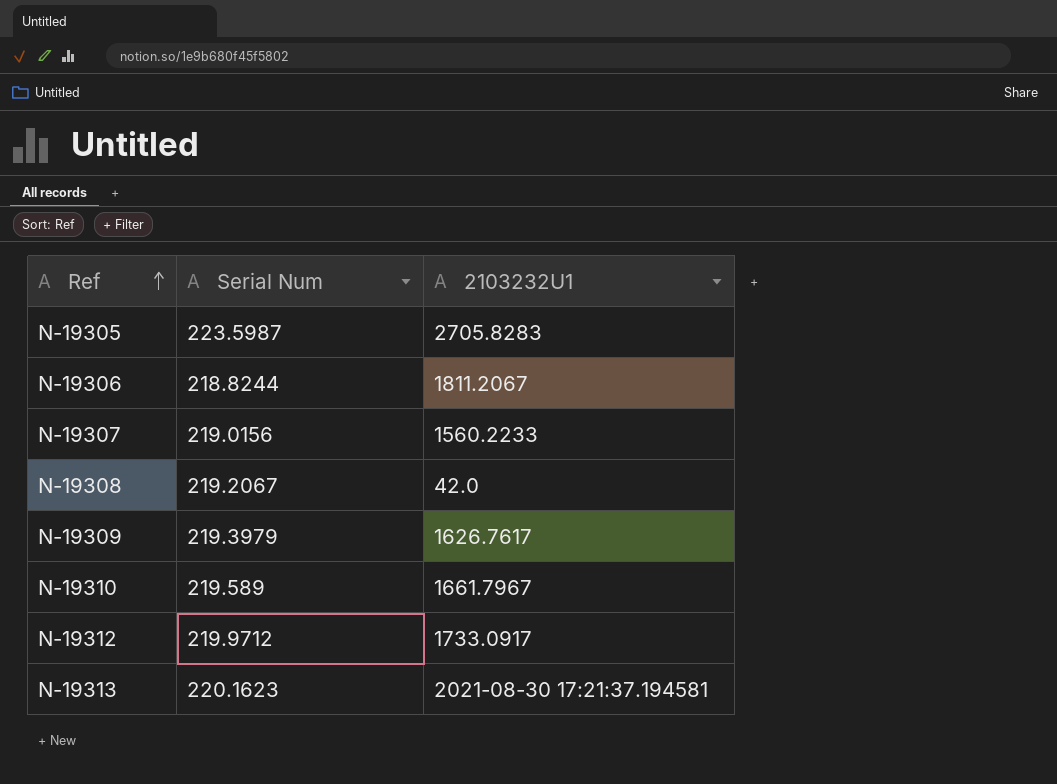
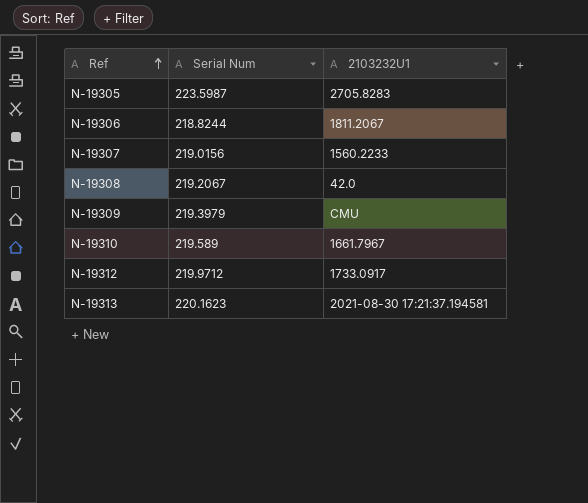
N-19309 | 2103232U1: 1626.7617 -> CMU

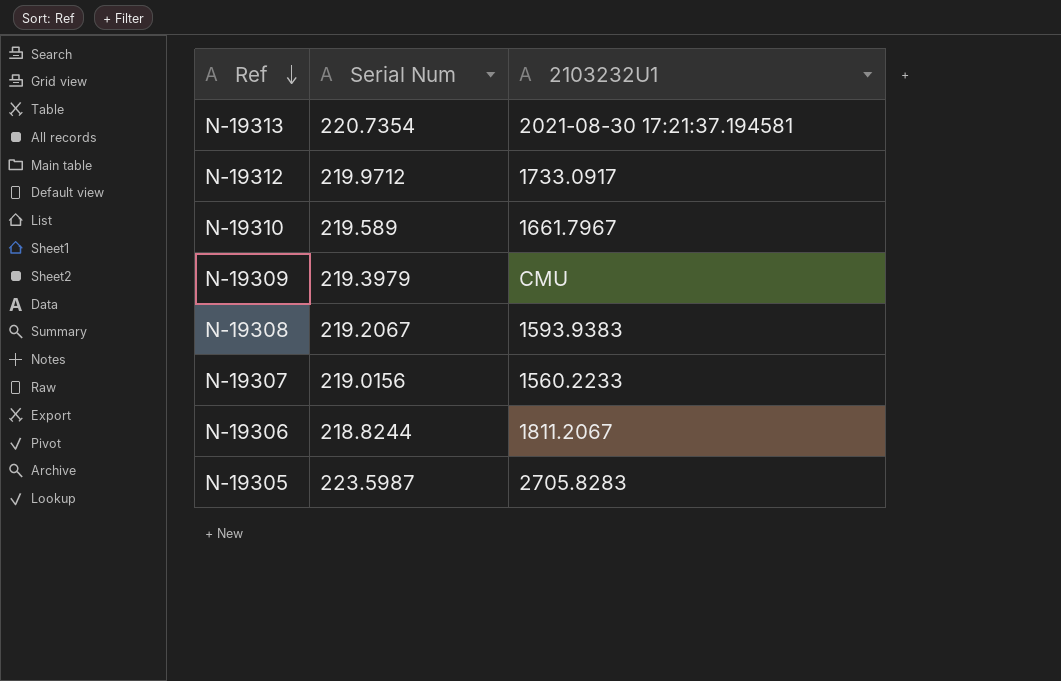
row order: Ref ascending -> Ref descending
N-19313 | Serial Num: 220.1623 -> 220.7354
N-19308 | 2103232U1: 42.0 -> 1593.9383

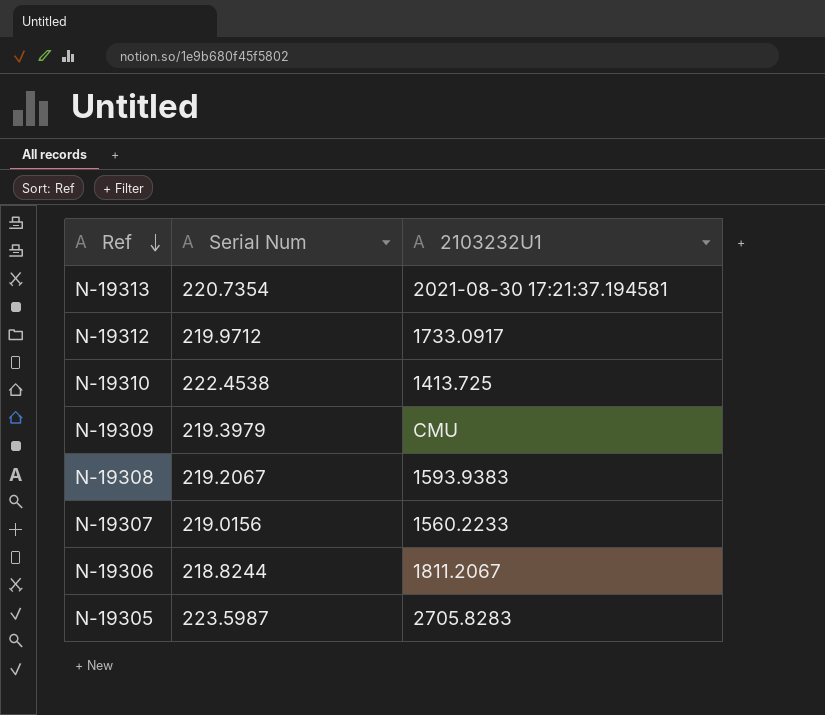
N-19310 | Serial Num: 219.589 -> 222.4538
N-19310 | 2103232U1: 1661.7967 -> 1413.725

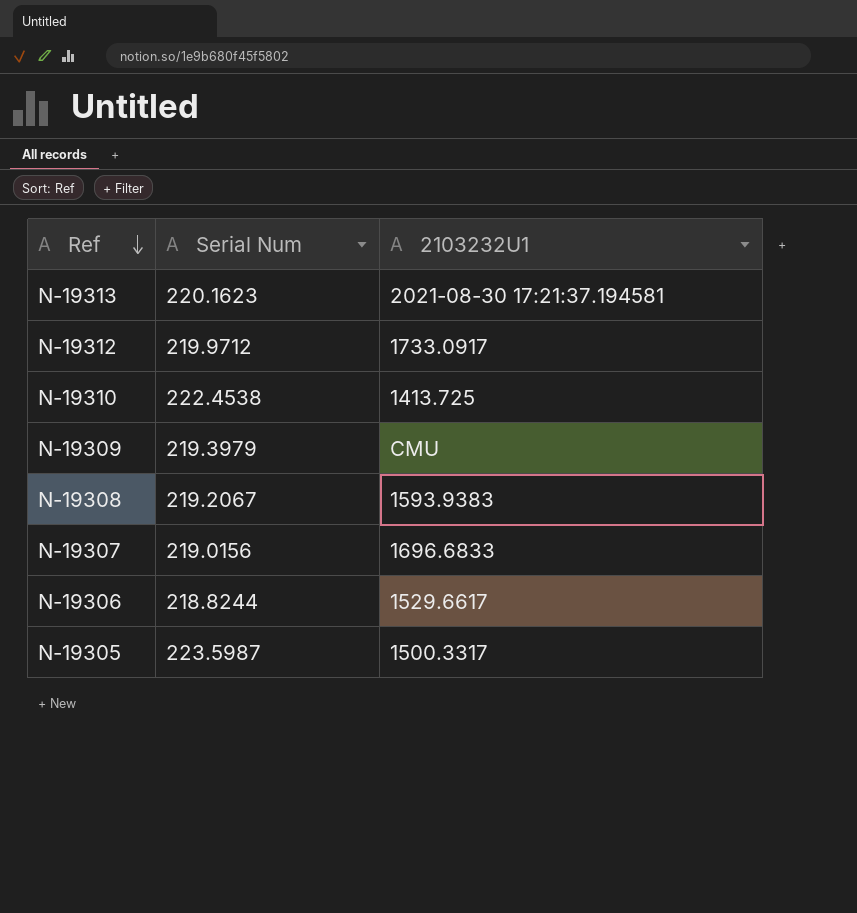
N-19313 | Serial Num: 220.7354 -> 220.1623
N-19307 | 2103232U1: 1560.2233 -> 1696.6833
N-19306 | 2103232U1: 1811.2067 -> 1529.6617
N-19305 | 2103232U1: 2705.8283 -> 1500.3317

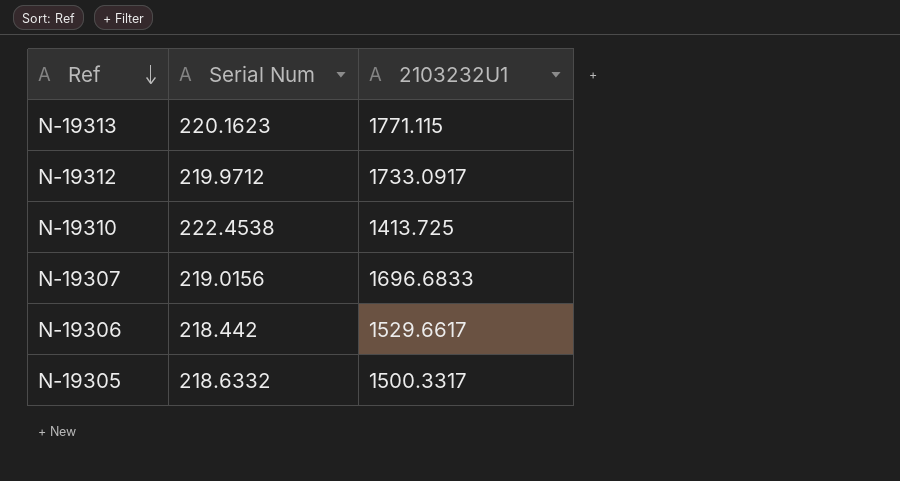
row N-19309: 219.3979 | CMU -> none
row N-19308: 219.2067 | 1593.9383 -> none
N-19313 | 2103232U1: 2021-08-30 17:21:37.194581 -> 1771.115
N-19306 | Serial Num: 218.8244 -> 218.442
N-19305 | Serial Num: 223.5987 -> 218.6332

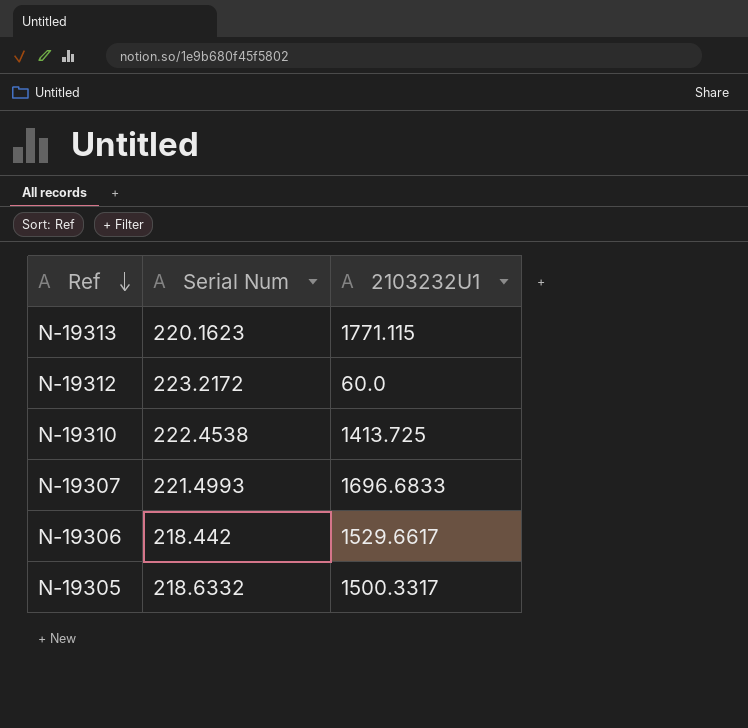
N-19312 | Serial Num: 219.9712 -> 223.2172
N-19312 | 2103232U1: 1733.0917 -> 60.0
N-19307 | Serial Num: 219.0156 -> 221.4993

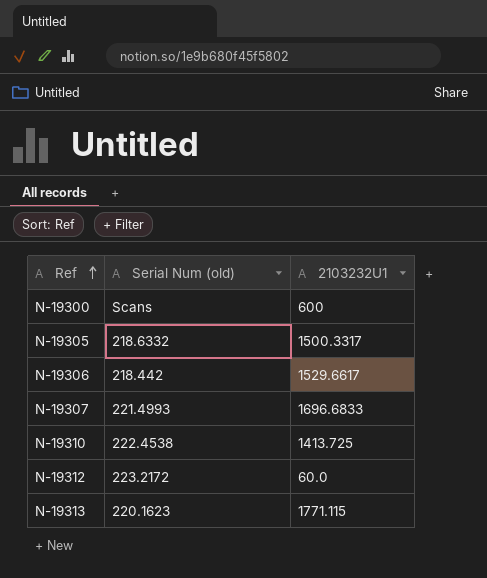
row order: Ref descending -> Ref ascending
column name: Serial Num -> Serial Num (old)
row N-19300: none -> Scans | 600

